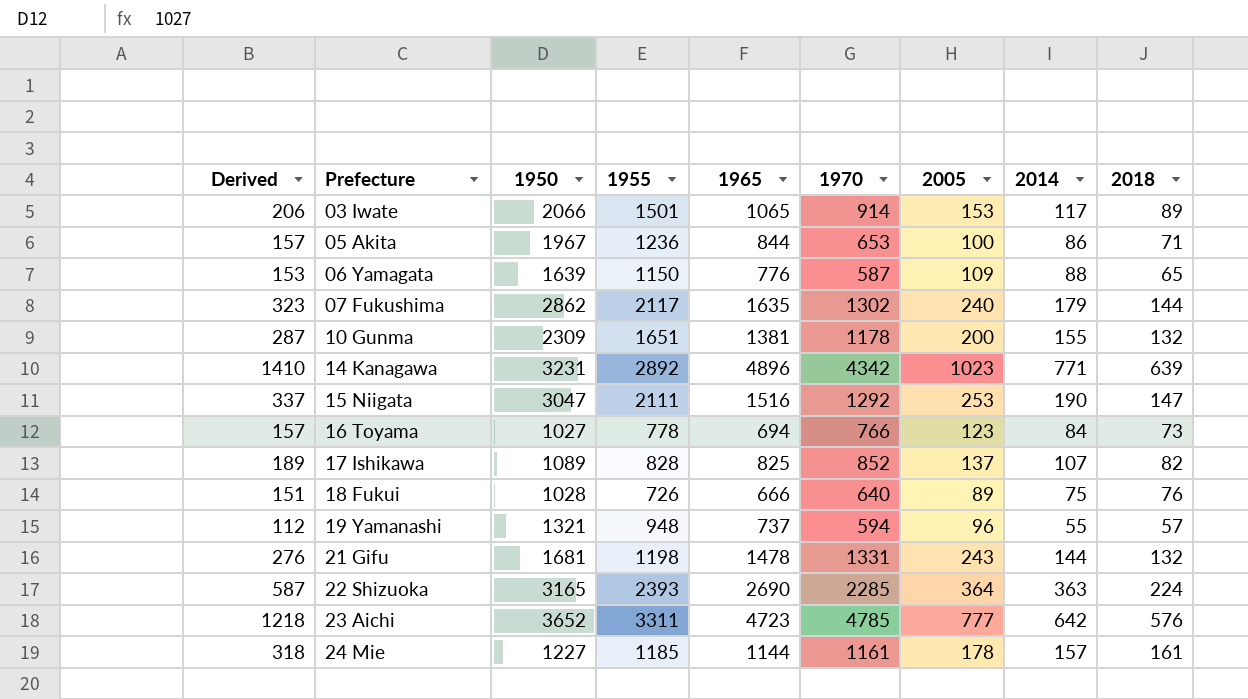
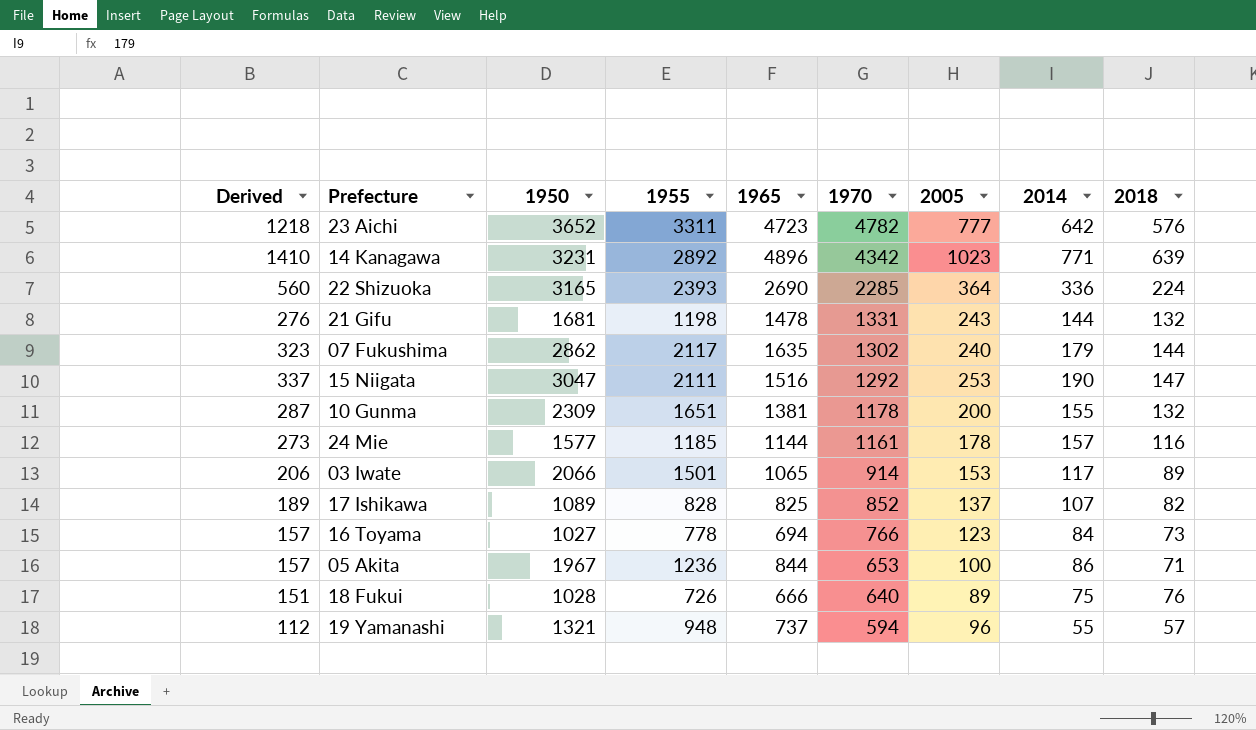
row order: Prefecture ascending -> 1970 descending
row 06 Yamagata: 153 | 1639 | 1150 | 776 | 587 | 109 | 88 | 65 -> none
23 Aichi | 1970: 4785 -> 4782
22 Shizuoka | Derived: 587 -> 560
22 Shizuoka | 2014: 363 -> 336
24 Mie | Derived: 318 -> 273
24 Mie | 1950: 1227 -> 1577
24 Mie | 2018: 161 -> 116

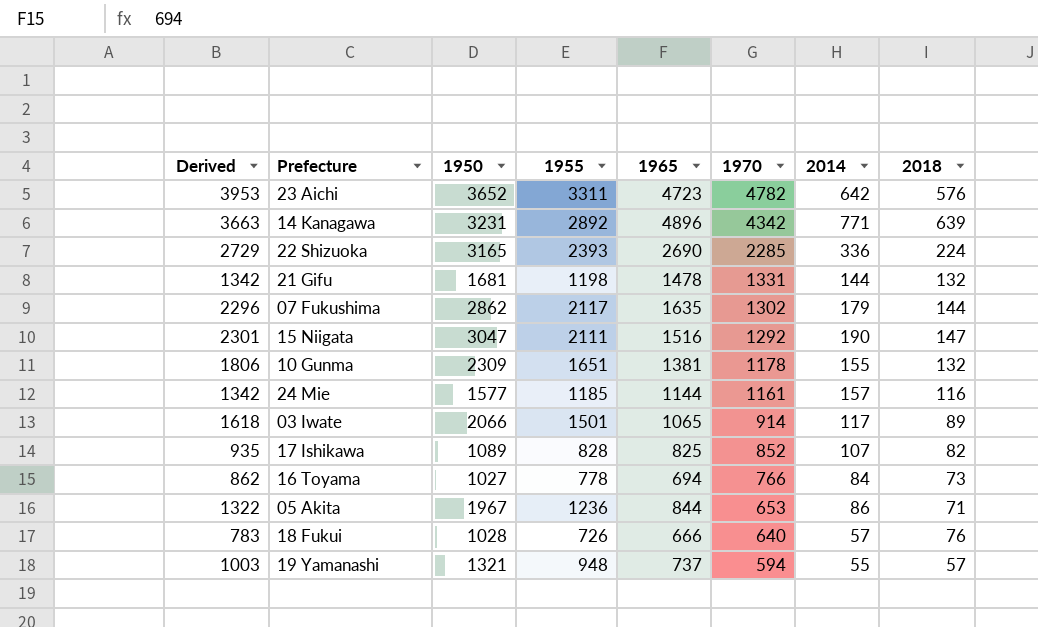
column 2005 | position: 7 -> none
column Derived | formula: [2014] + [2018] -> [1955] + [2014]
18 Fukui | 2014: 75 -> 57

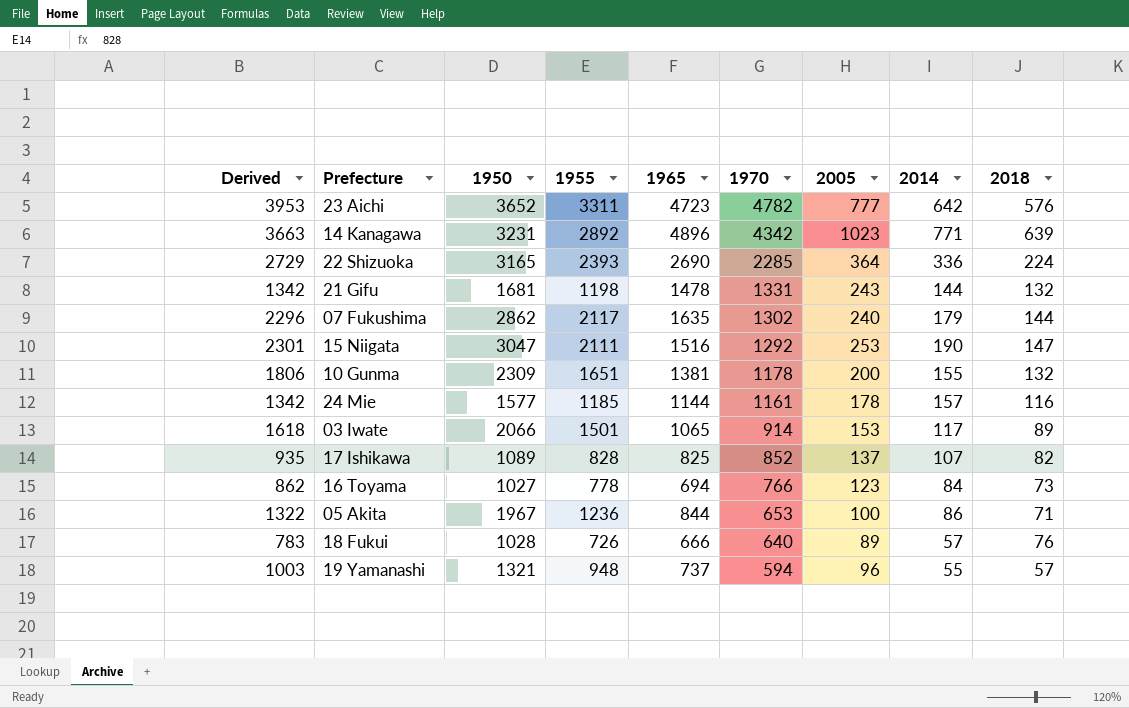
column 2005 | position: none -> 7

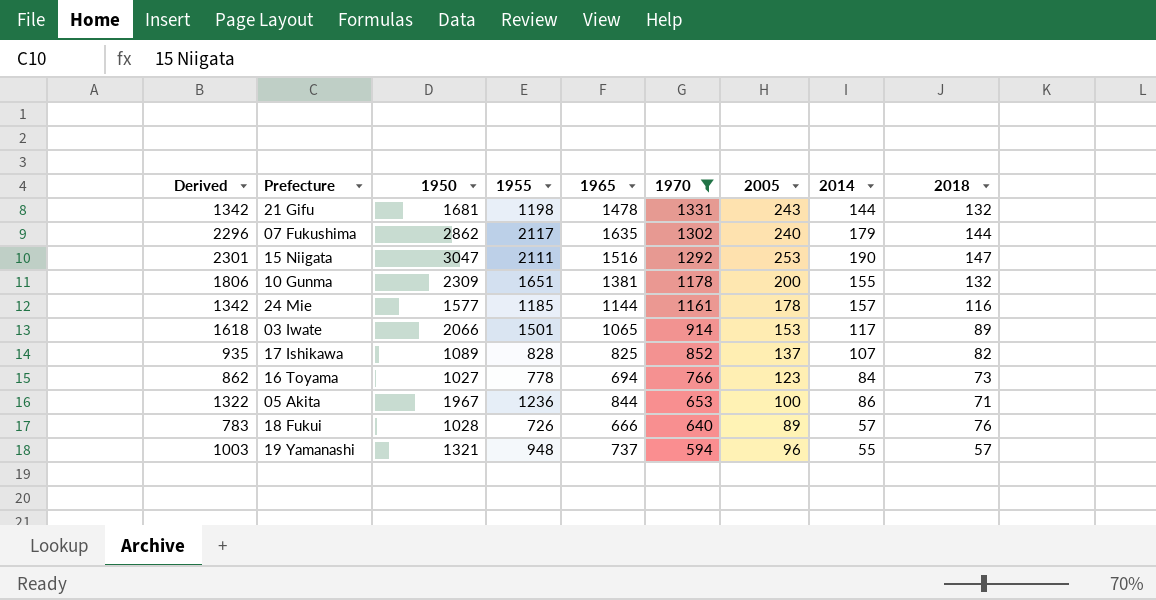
filter: none -> 1970 <= 1331

